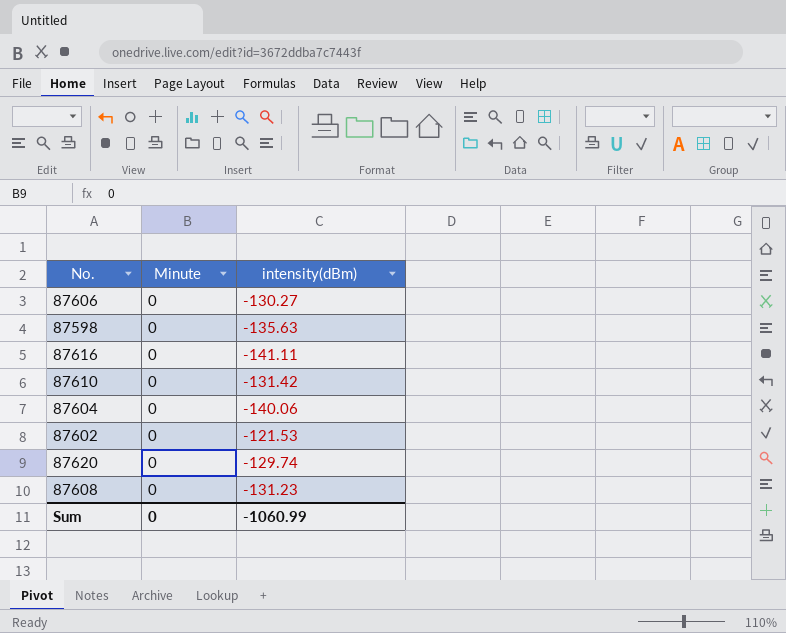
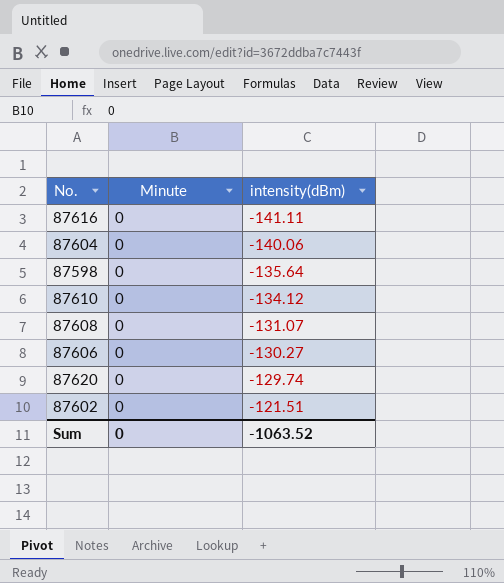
row order: none -> intensity(dBm) ascending
87598 | intensity(dBm): -135.63 -> -135.64
87610 | intensity(dBm): -131.42 -> -134.12
87608 | intensity(dBm): -131.23 -> -131.07
87602 | intensity(dBm): -121.53 -> -121.51
Sum | intensity(dBm): -1060.99 -> -1063.52

